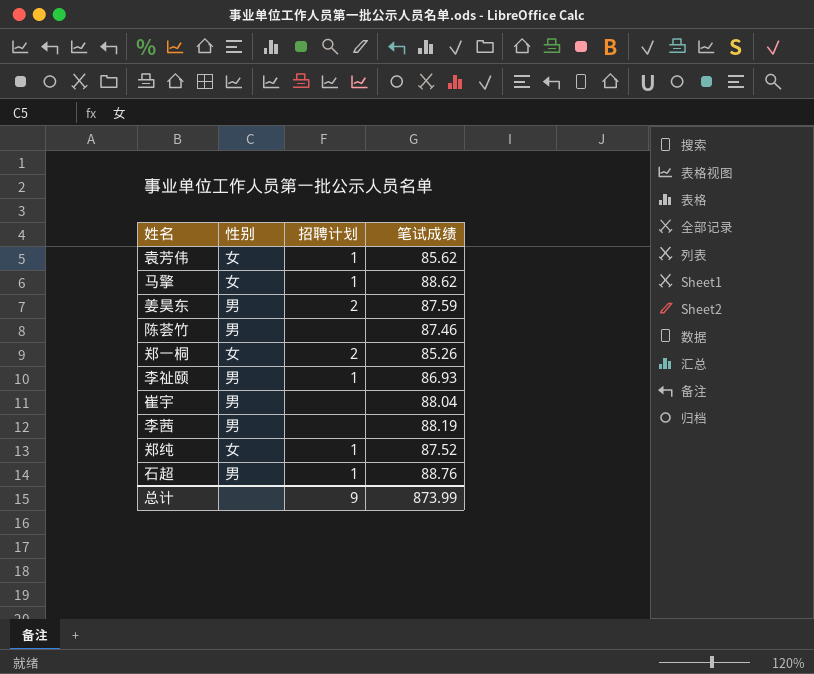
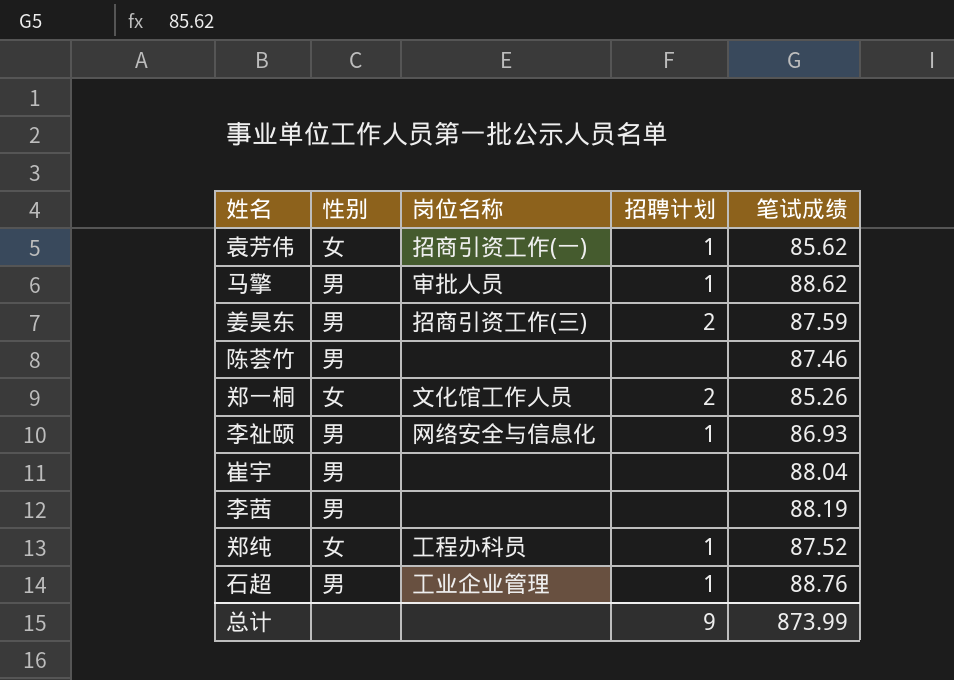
column 岗位名称 | position: none -> 3
马擎 | 性别: 女 -> 男

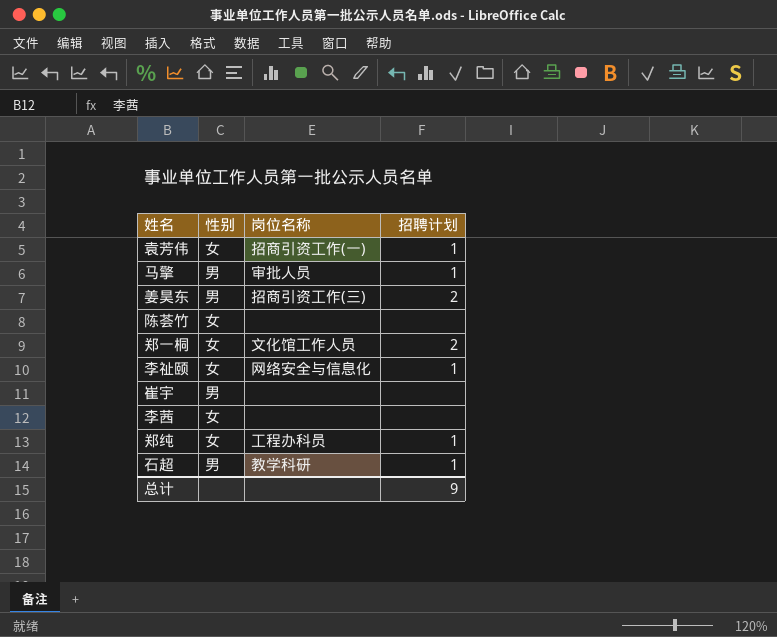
column 笔试成绩 | position: 5 -> none
陈荟竹 | 性别: 男 -> 女
李祉颐 | 性别: 男 -> 女
李茜 | 性别: 男 -> 女
石超 | 岗位名称: 工业企业管理 -> 教学科研

